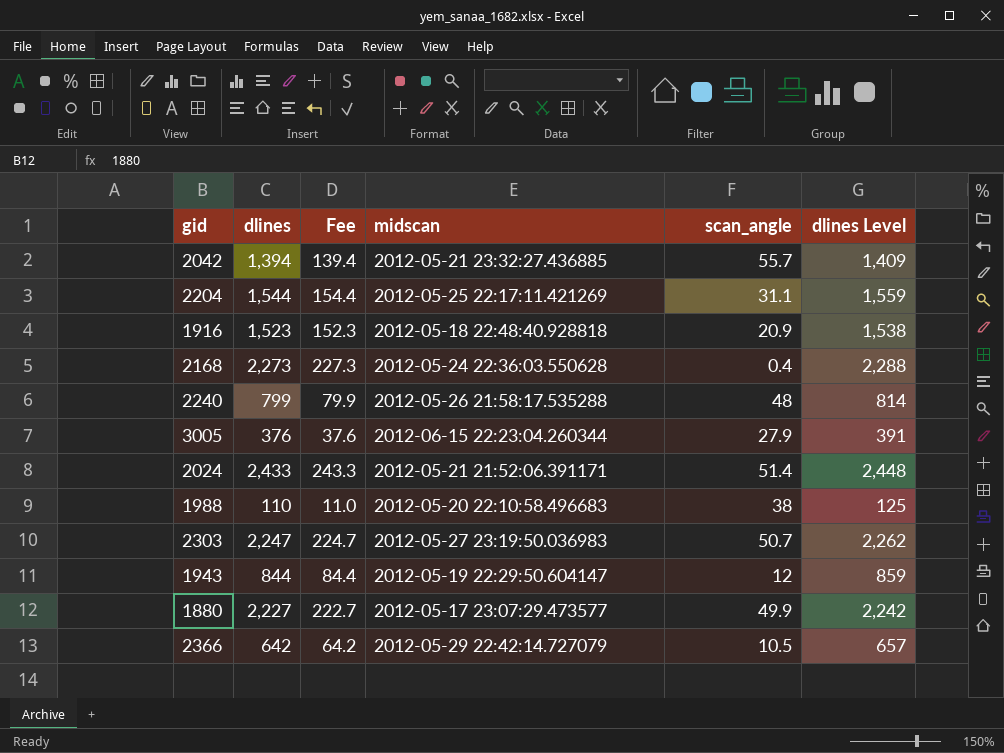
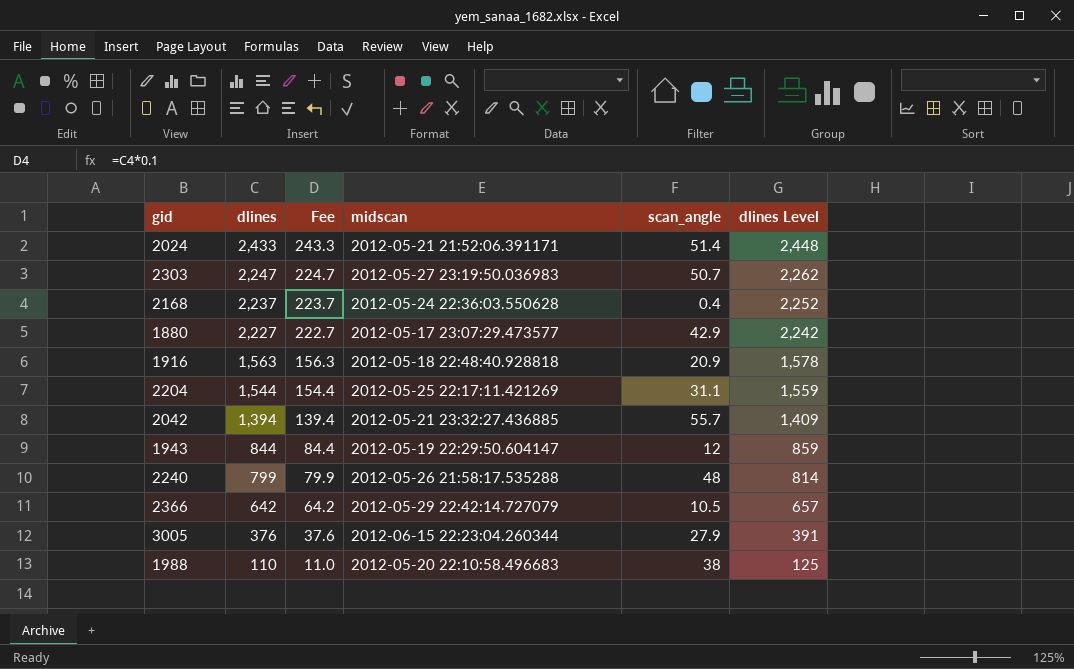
row order: none -> dlines descending
2168 | dlines: 2,273 -> 2,237
2168 | Fee: 227.3 -> 223.7
2168 | dlines Level: 2,288 -> 2,252
1880 | scan_angle: 49.9 -> 42.9
1916 | dlines: 1,523 -> 1,563
1916 | Fee: 152.3 -> 156.3
1916 | dlines Level: 1,538 -> 1,578

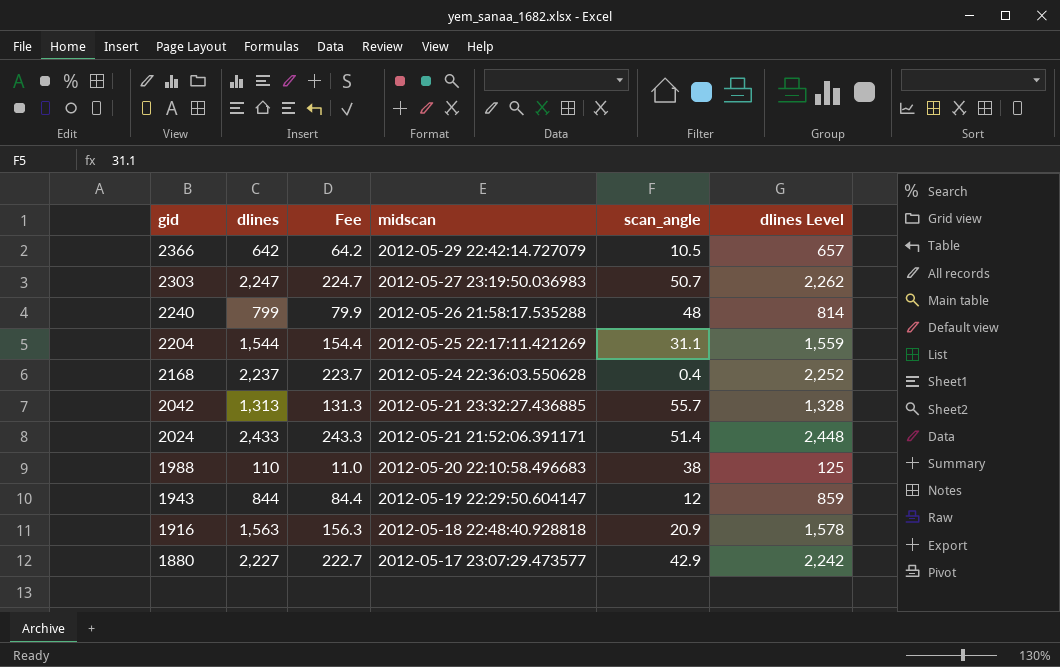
row order: dlines descending -> gid descending
row 3005: 376 | 37.6 | 2012-06-15 22:23:04.260344 | 27.9 | 391 -> none
2042 | dlines: 1,394 -> 1,313
2042 | Fee: 139.4 -> 131.3
2042 | dlines Level: 1,409 -> 1,328

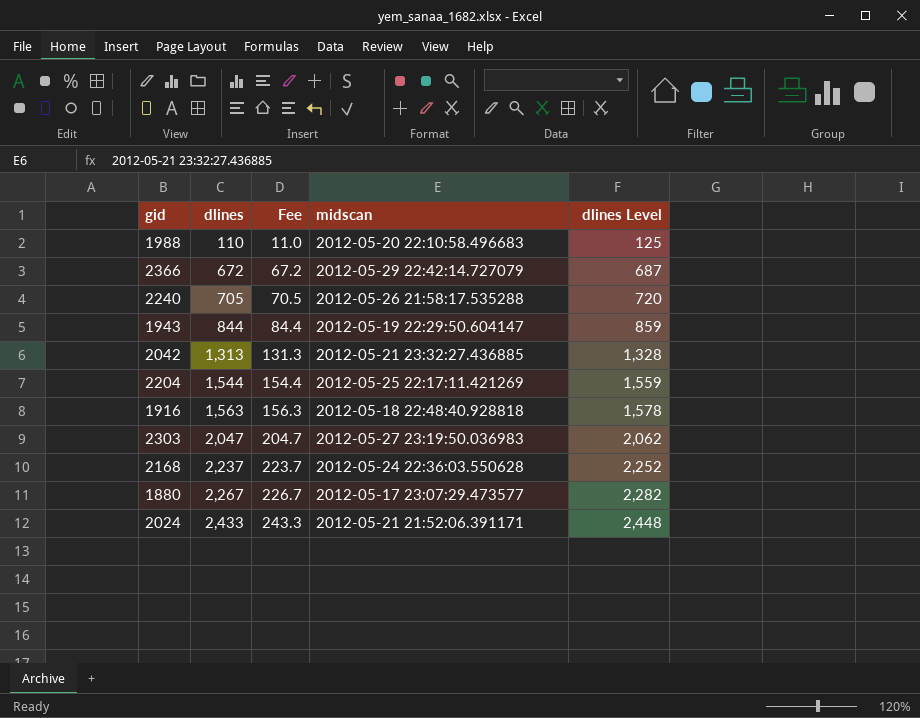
row order: gid descending -> dlines ascending
column scan_angle | position: 5 -> none
2366 | dlines: 642 -> 672
2366 | Fee: 64.2 -> 67.2
2366 | dlines Level: 657 -> 687
2240 | dlines: 799 -> 705
2240 | Fee: 79.9 -> 70.5
2240 | dlines Level: 814 -> 720
2303 | dlines: 2,247 -> 2,047
2303 | Fee: 224.7 -> 204.7
2303 | dlines Level: 2,262 -> 2,062
1880 | dlines: 2,227 -> 2,267
1880 | Fee: 222.7 -> 226.7
1880 | dlines Level: 2,242 -> 2,282

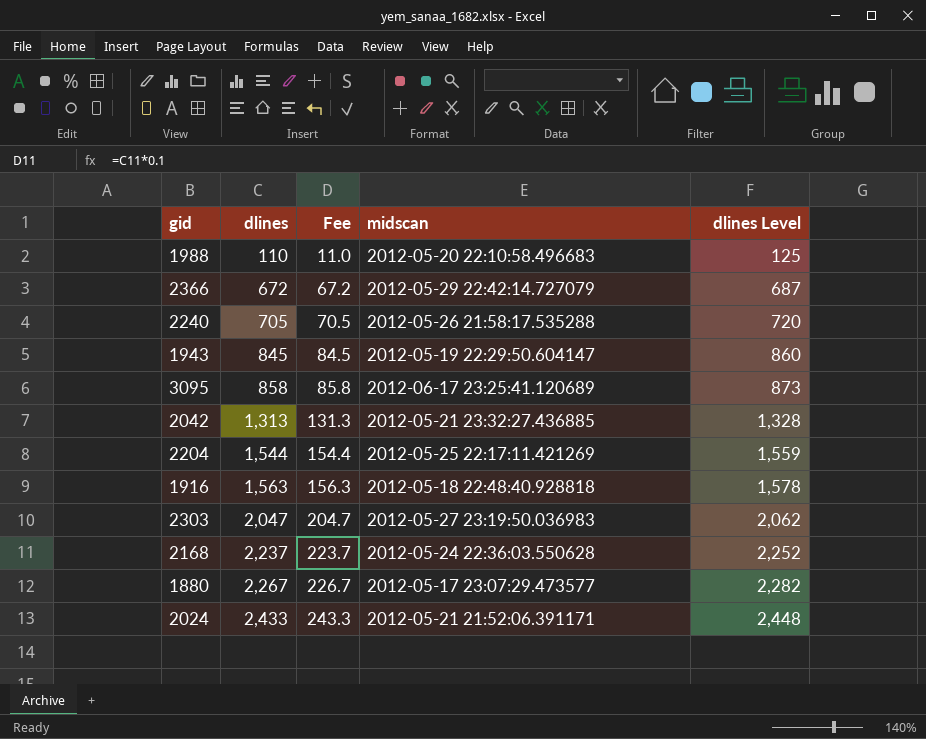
1943 | dlines: 844 -> 845
1943 | Fee: 84.4 -> 84.5
1943 | dlines Level: 859 -> 860
row 3095: none -> 858 | 85.8 | 2012-06-17 23:25:41.120689 | 873

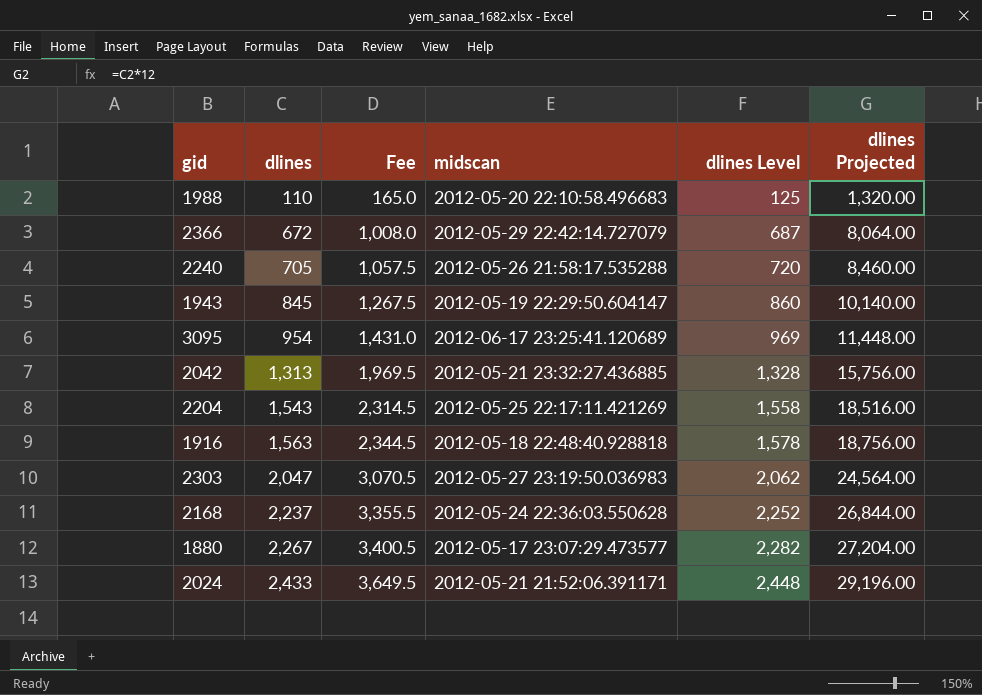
column Fee | formula: [dlines] * 0.1 -> [dlines] * 1.5
column dlines Projected | formula: none -> [dlines] * 12
3095 | dlines: 858 -> 954
3095 | dlines Level: 873 -> 969
2204 | dlines: 1,544 -> 1,543
2204 | dlines Level: 1,559 -> 1,558

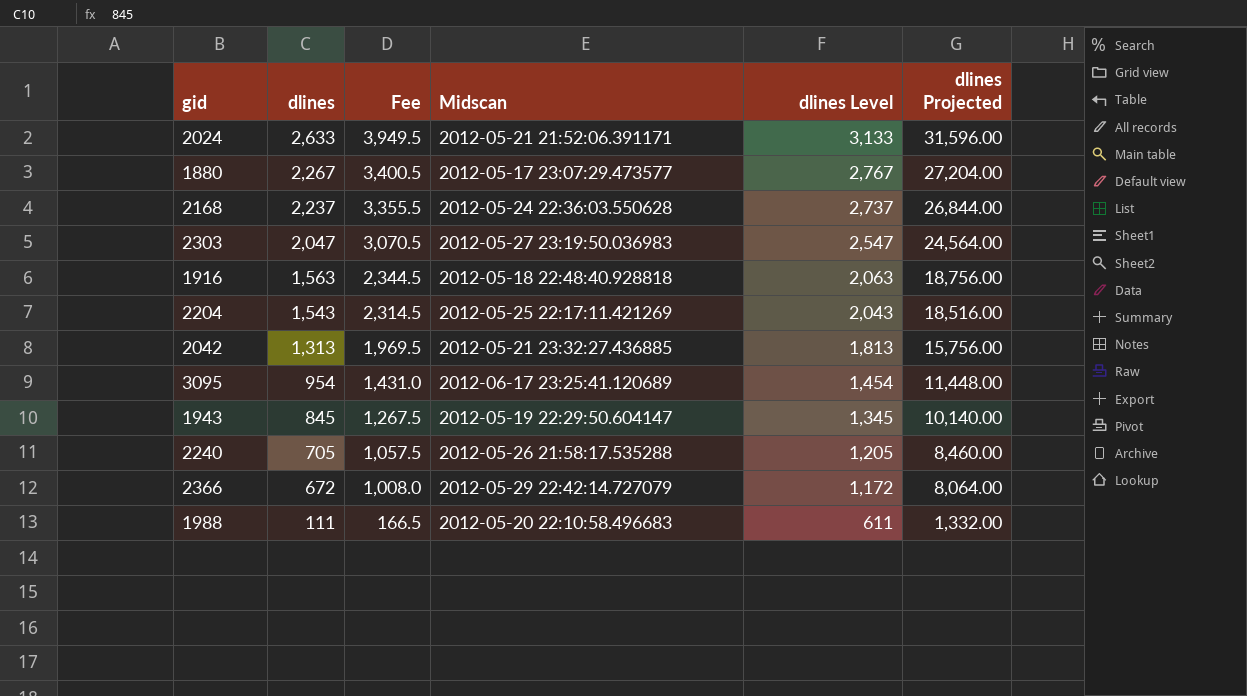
row order: dlines ascending -> dlines descending
column name: midscan -> Midscan
column dlines Level | formula: [dlines] + 15 -> [dlines] + 500
2024 | dlines: 2,433 -> 2,633
2024 | Fee: 3,649.5 -> 3,949.5
2024 | dlines Projected: 29,196.00 -> 31,596.00
1988 | dlines: 110 -> 111
1988 | Fee: 165.0 -> 166.5
1988 | dlines Projected: 1,320.00 -> 1,332.00

